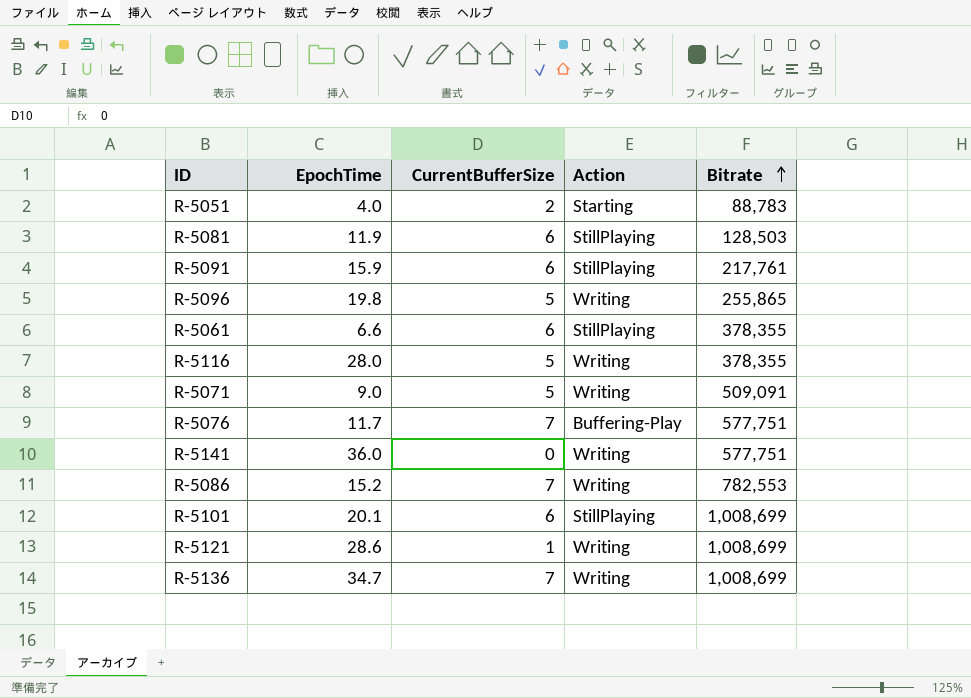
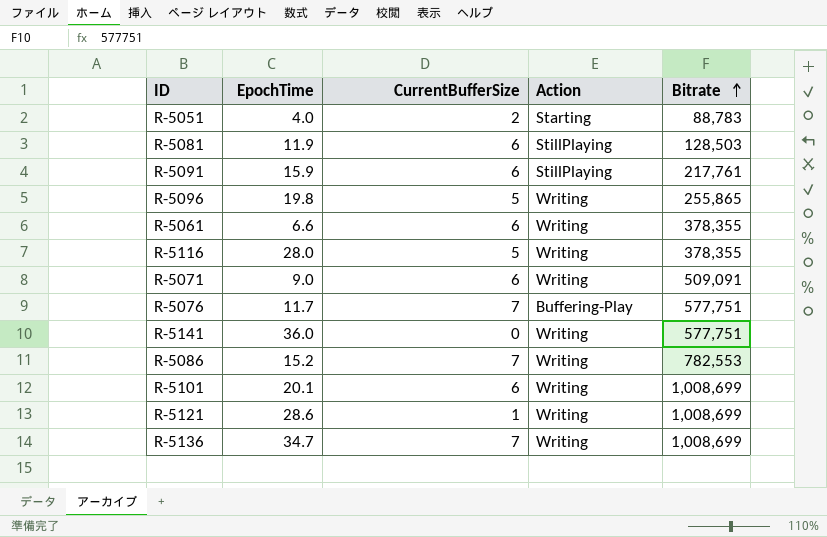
R-5061 | Action: StillPlaying -> Writing
R-5071 | CurrentBufferSize: 5 -> 6
R-5101 | Action: StillPlaying -> Writing

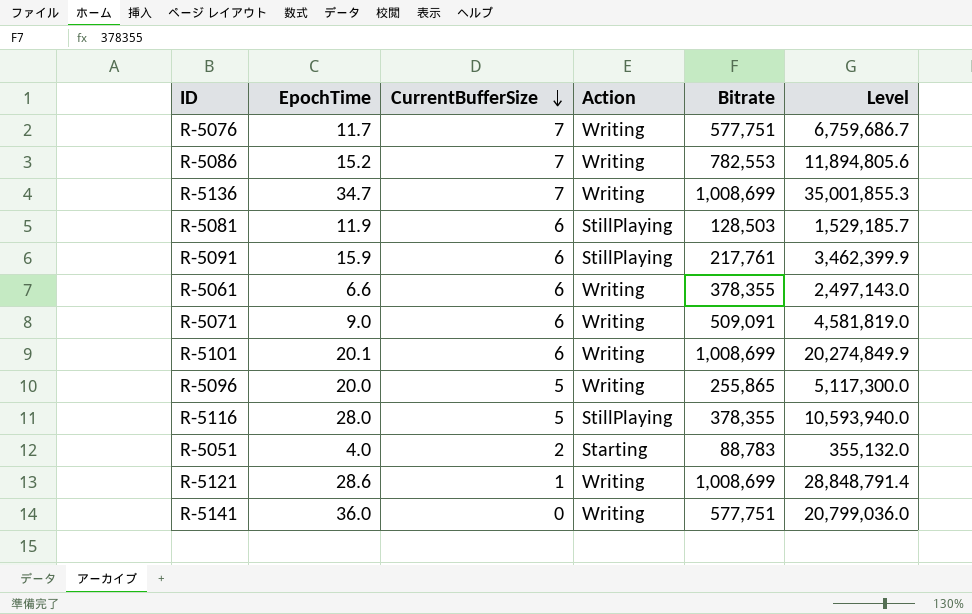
row order: Bitrate ascending -> CurrentBufferSize descending
column Level | formula: none -> [EpochTime] * [Bitrate]
R-5076 | Action: Buffering-Play -> Writing
R-5096 | EpochTime: 19.8 -> 20.0
R-5116 | Action: Writing -> StillPlaying

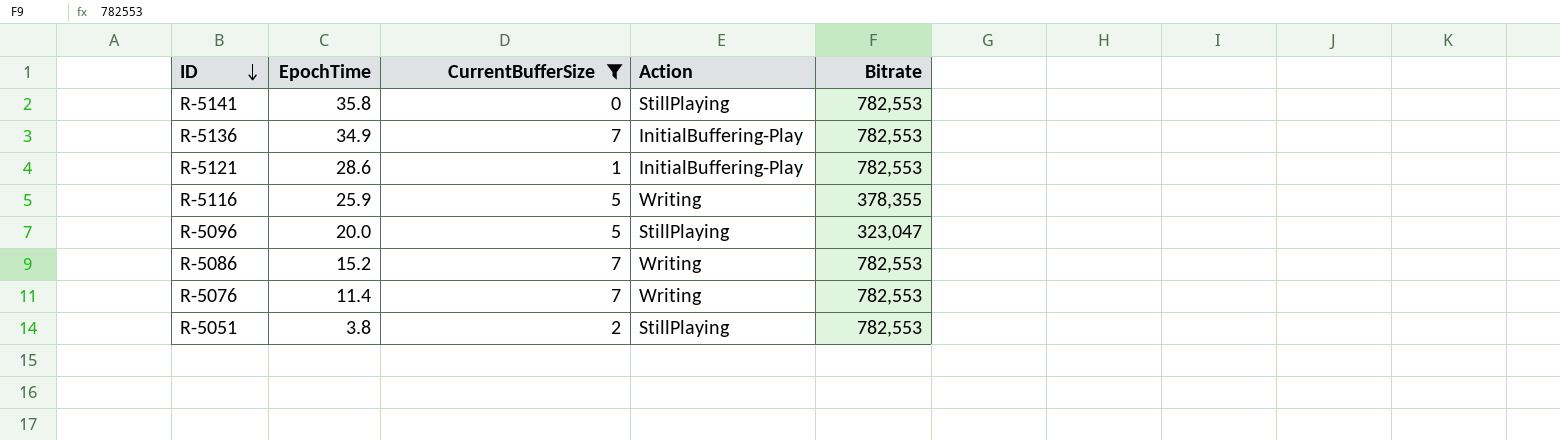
filter: none -> CurrentBufferSize != 6
row order: CurrentBufferSize descending -> ID descending
column Level | formula: [EpochTime] * [Bitrate] -> none
R-5141 | EpochTime: 36.0 -> 35.8
R-5141 | Action: Writing -> StillPlaying
R-5141 | Bitrate: 577,751 -> 782,553
R-5136 | EpochTime: 34.7 -> 34.9
R-5136 | Action: Writing -> InitialBuffering-Play
R-5136 | Bitrate: 1,008,699 -> 782,553
R-5121 | Action: Writing -> InitialBuffering-Play
R-5121 | Bitrate: 1,008,699 -> 782,553
R-5116 | EpochTime: 28.0 -> 25.9
R-5116 | Action: StillPlaying -> Writing
R-5096 | Action: Writing -> StillPlaying
R-5096 | Bitrate: 255,865 -> 323,047
R-5076 | EpochTime: 11.7 -> 11.4
R-5076 | Bitrate: 577,751 -> 782,553
R-5051 | EpochTime: 4.0 -> 3.8
R-5051 | Action: Starting -> StillPlaying
R-5051 | Bitrate: 88,783 -> 782,553

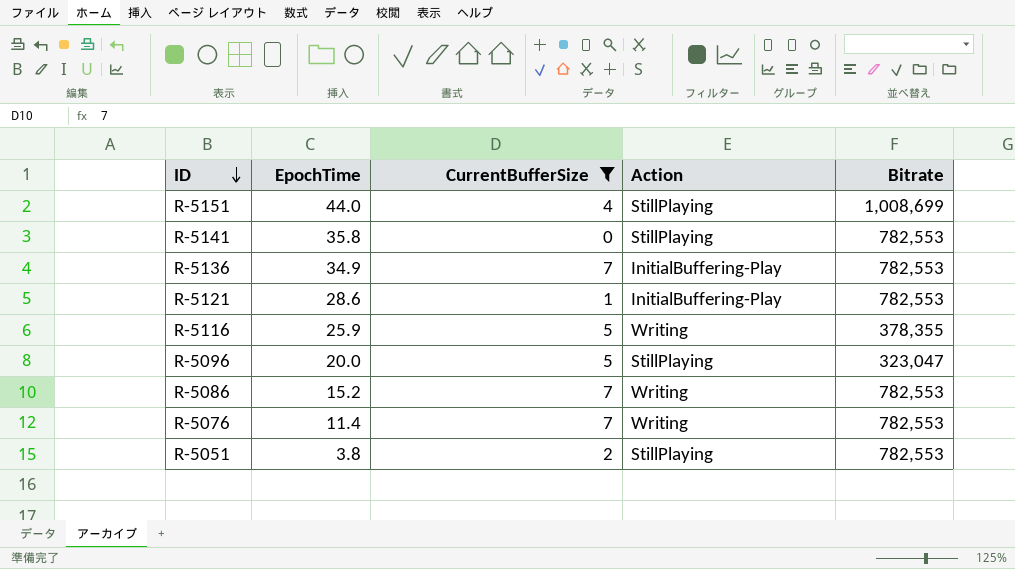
row R-5151: none -> 44.0 | 4 | StillPlaying | 1,008,699

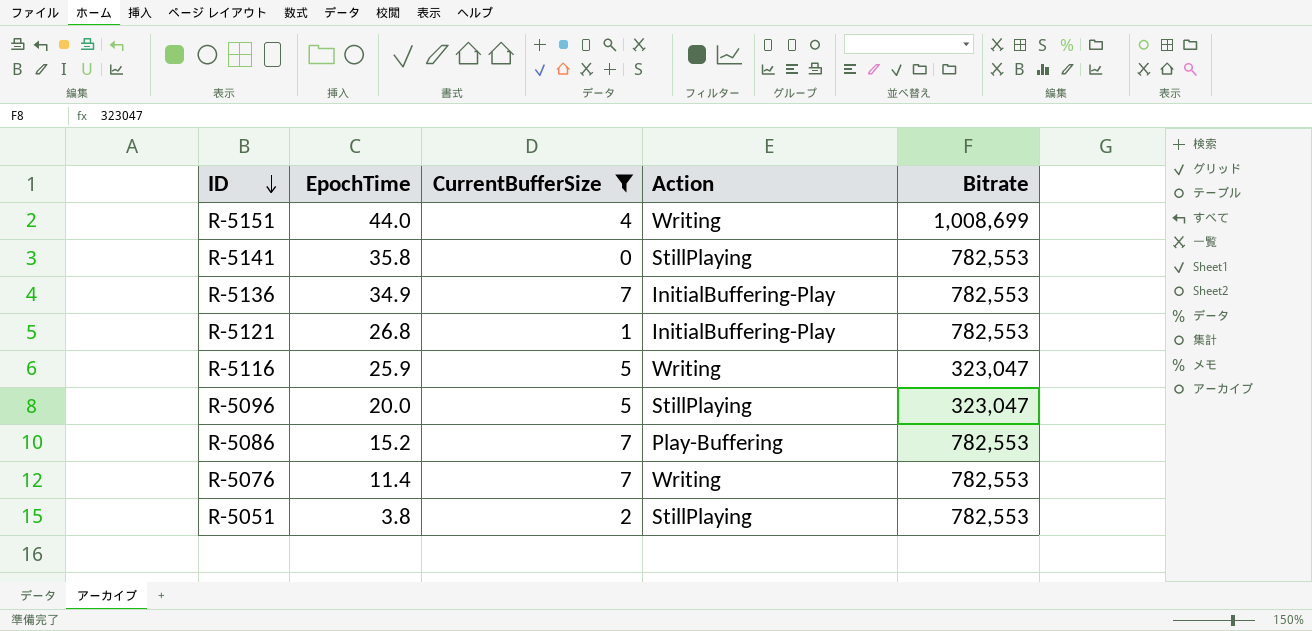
R-5151 | Action: StillPlaying -> Writing
R-5121 | EpochTime: 28.6 -> 26.8
R-5116 | Bitrate: 378,355 -> 323,047
R-5086 | Action: Writing -> Play-Buffering

